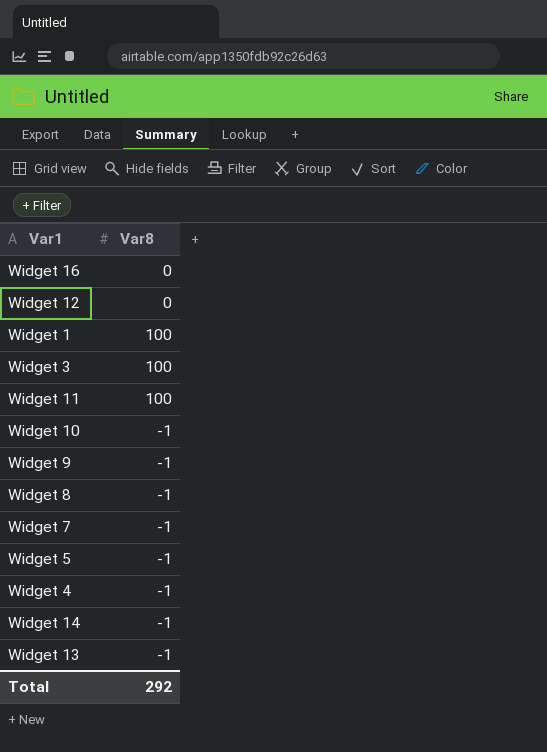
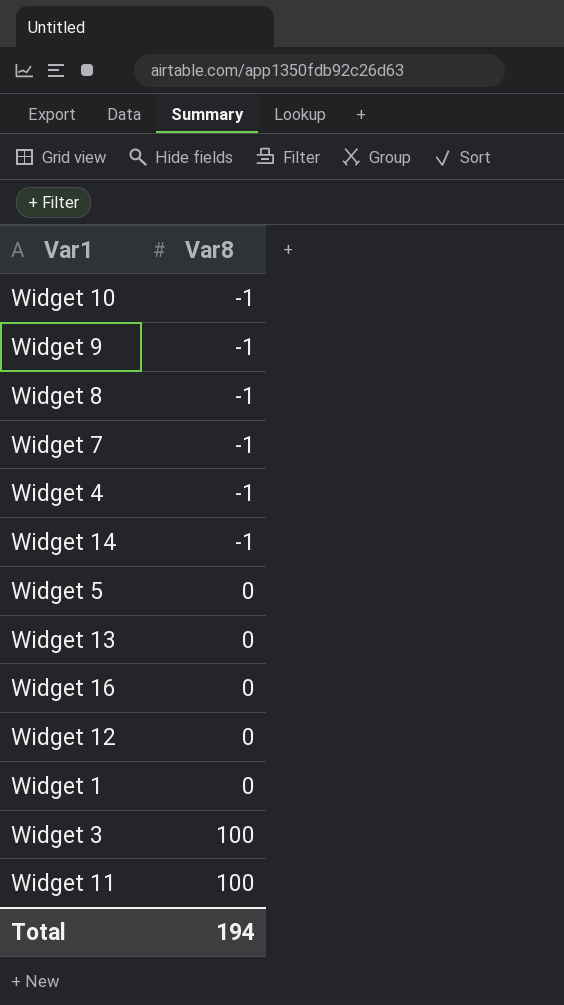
row order: none -> Var8 ascending
Widget 5 | Var8: -1 -> 0
Widget 13 | Var8: -1 -> 0
Widget 1 | Var8: 100 -> 0
Total | Var8: 292 -> 194

